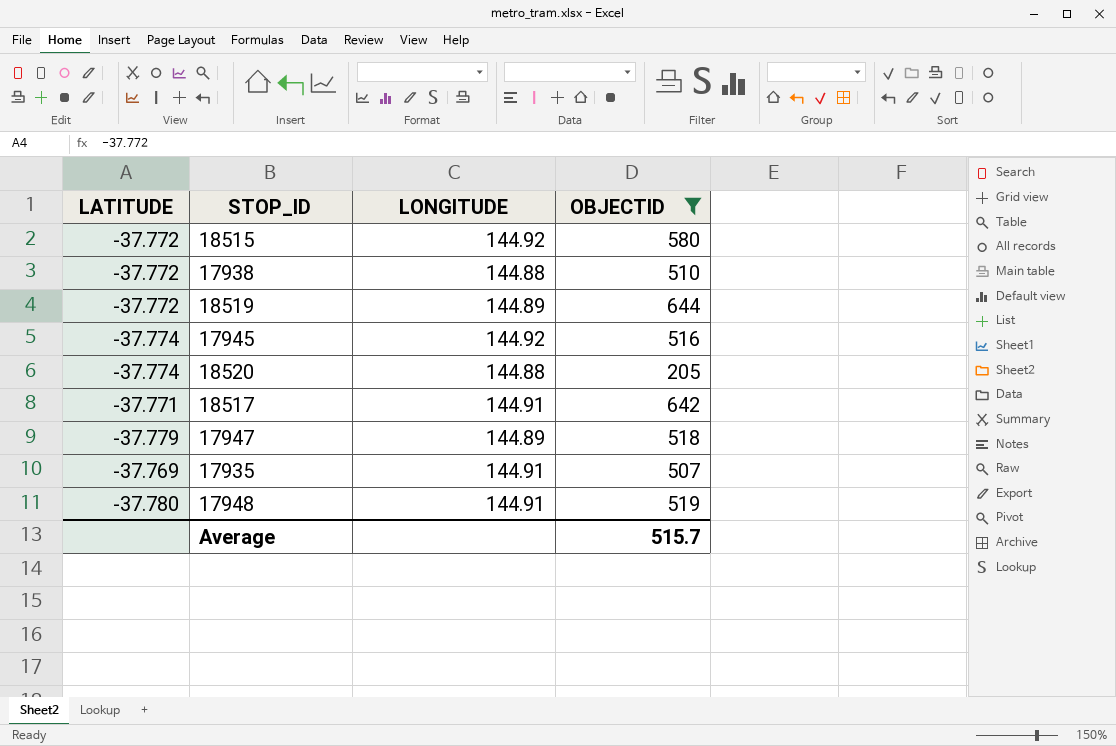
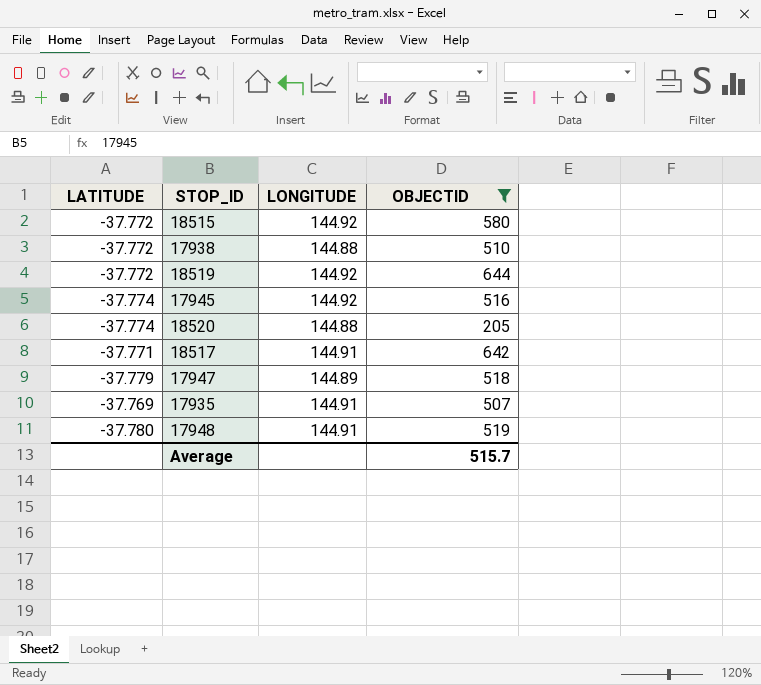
18519 | LONGITUDE: 144.89 -> 144.92

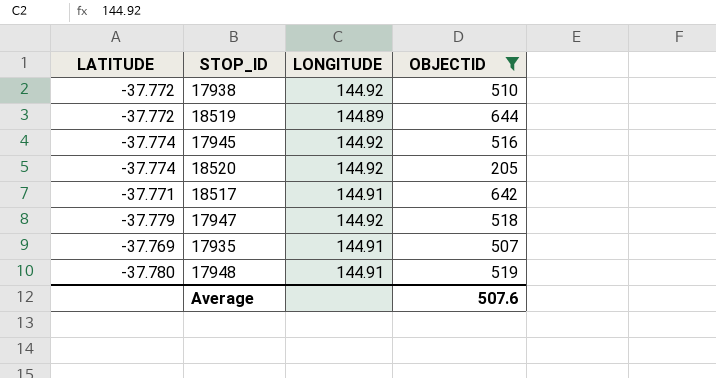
row 18515: -37.772 | 144.92 | 580 -> none
17938 | LONGITUDE: 144.88 -> 144.92
18519 | LONGITUDE: 144.92 -> 144.89
18520 | LONGITUDE: 144.88 -> 144.92
17947 | LONGITUDE: 144.89 -> 144.92
Average | OBJECTID: 515.7 -> 507.6

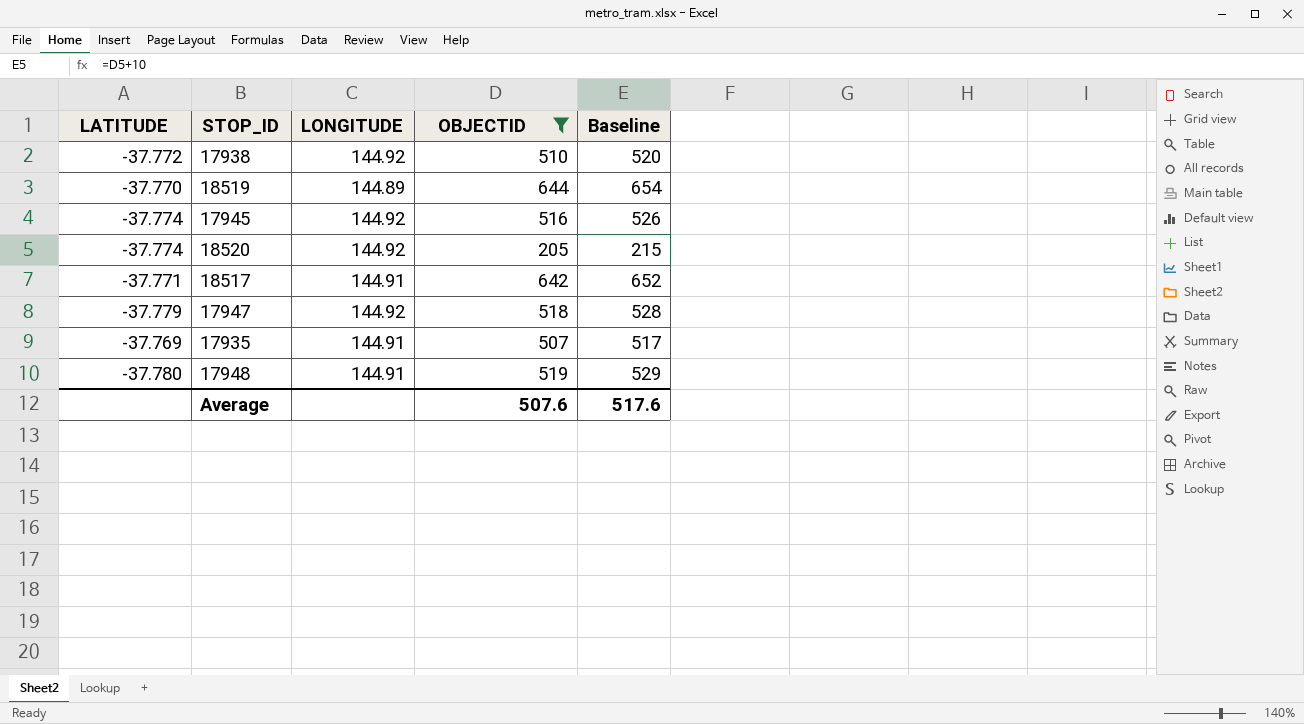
column Baseline | formula: none -> [OBJECTID] + 10
18519 | LATITUDE: -37.772 -> -37.770

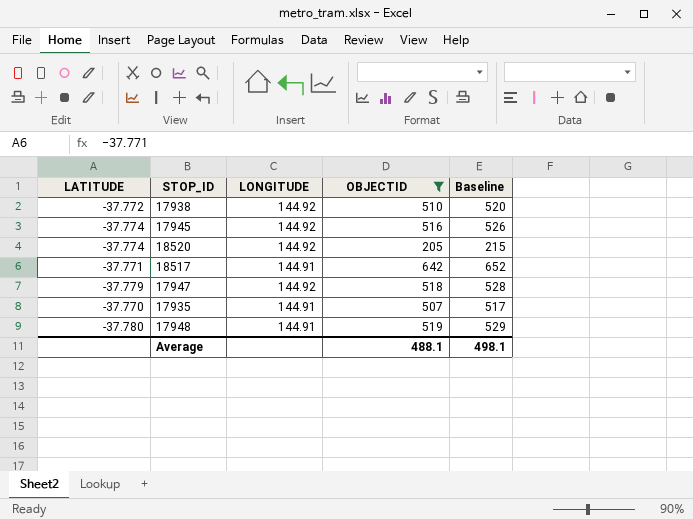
row 18519: -37.770 | 144.89 | 644 | 654 -> none
17935 | LATITUDE: -37.769 -> -37.770
Average | OBJECTID: 507.6 -> 488.1
Average | Baseline: 517.6 -> 498.1

